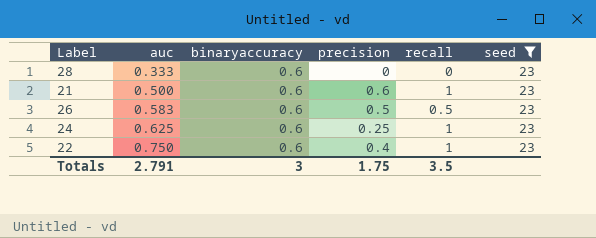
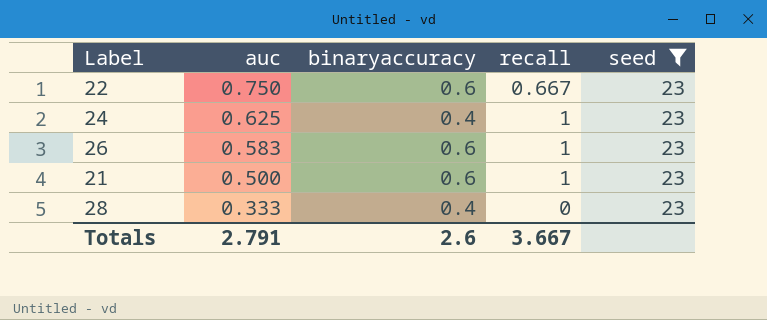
row order: auc ascending -> auc descending
column precision | position: 4 -> none
22 | recall: 1 -> 0.667
24 | binaryaccuracy: 0.6 -> 0.4
26 | recall: 0.5 -> 1
28 | binaryaccuracy: 0.6 -> 0.4
Totals | binaryaccuracy: 3 -> 2.6
Totals | recall: 3.5 -> 3.667

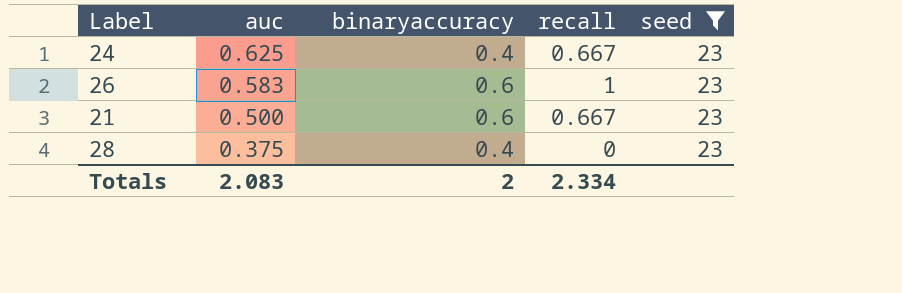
row 22: 0.750 | 0.6 | 0.667 | 23 -> none
24 | recall: 1 -> 0.667
21 | recall: 1 -> 0.667
28 | auc: 0.333 -> 0.375
Totals | auc: 2.791 -> 2.083
Totals | binaryaccuracy: 2.6 -> 2
Totals | recall: 3.667 -> 2.334

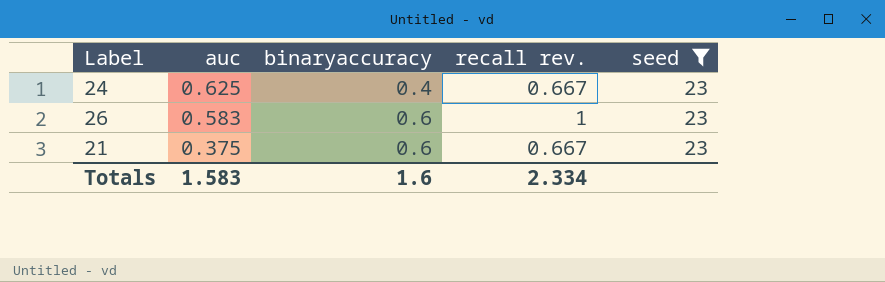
column name: recall -> recall rev.
row 28: 0.375 | 0.4 | 0 | 23 -> none
21 | auc: 0.500 -> 0.375
Totals | auc: 2.083 -> 1.583
Totals | binaryaccuracy: 2 -> 1.6

